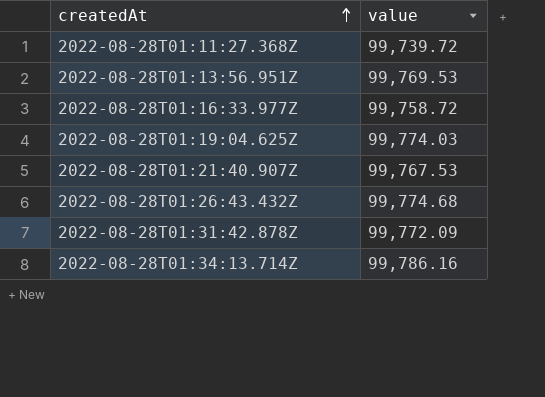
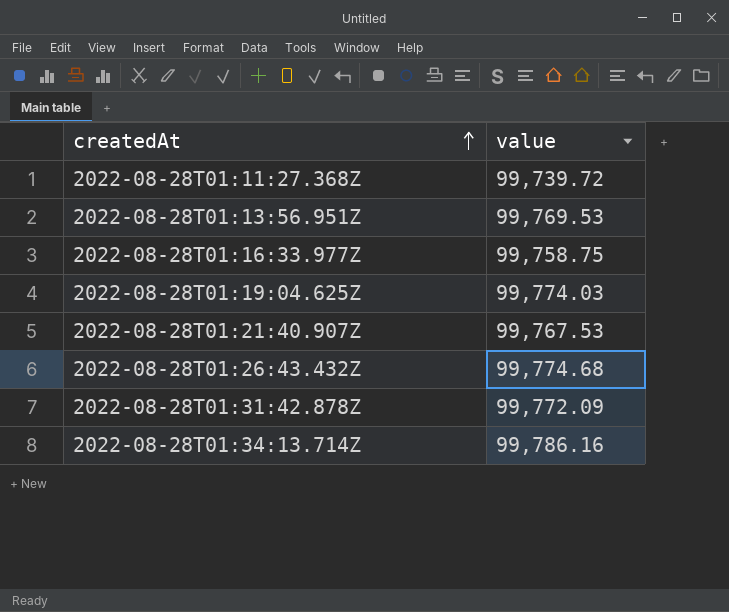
2022-08-28T01:16:33.977Z | value: 99,758.72 -> 99,758.75

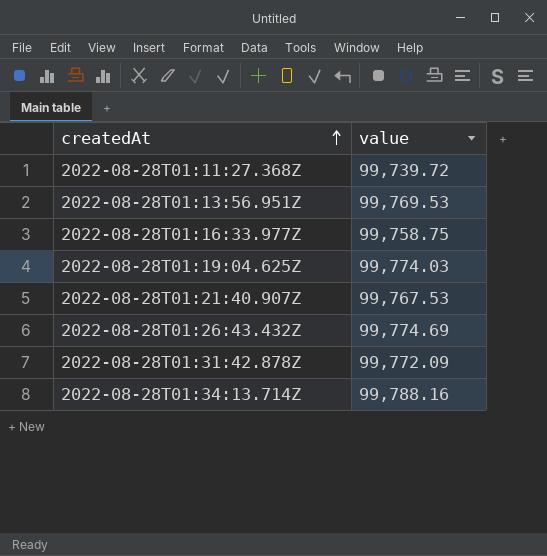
2022-08-28T01:26:43.432Z | value: 99,774.68 -> 99,774.69
2022-08-28T01:34:13.714Z | value: 99,786.16 -> 99,788.16

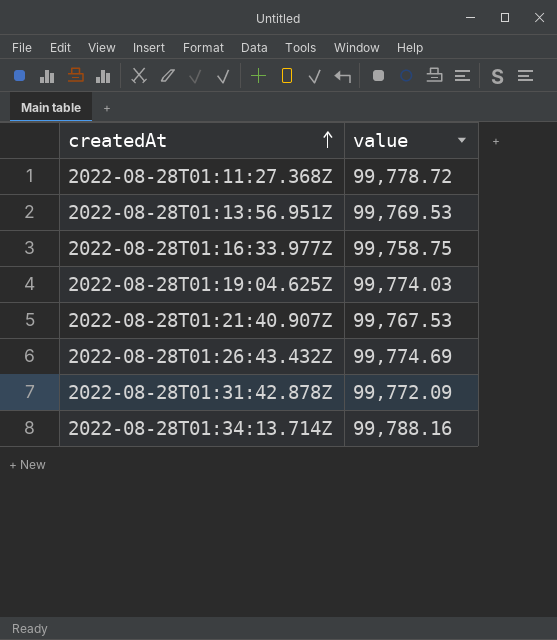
2022-08-28T01:11:27.368Z | value: 99,739.72 -> 99,778.72

